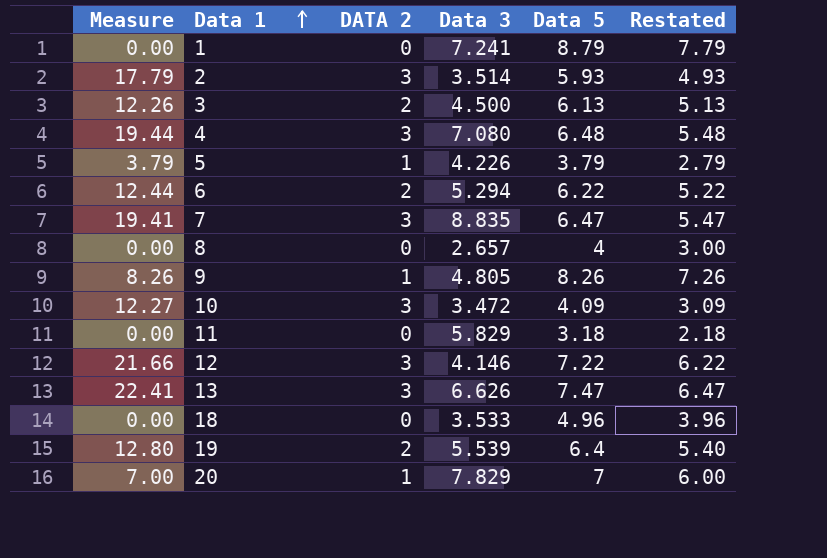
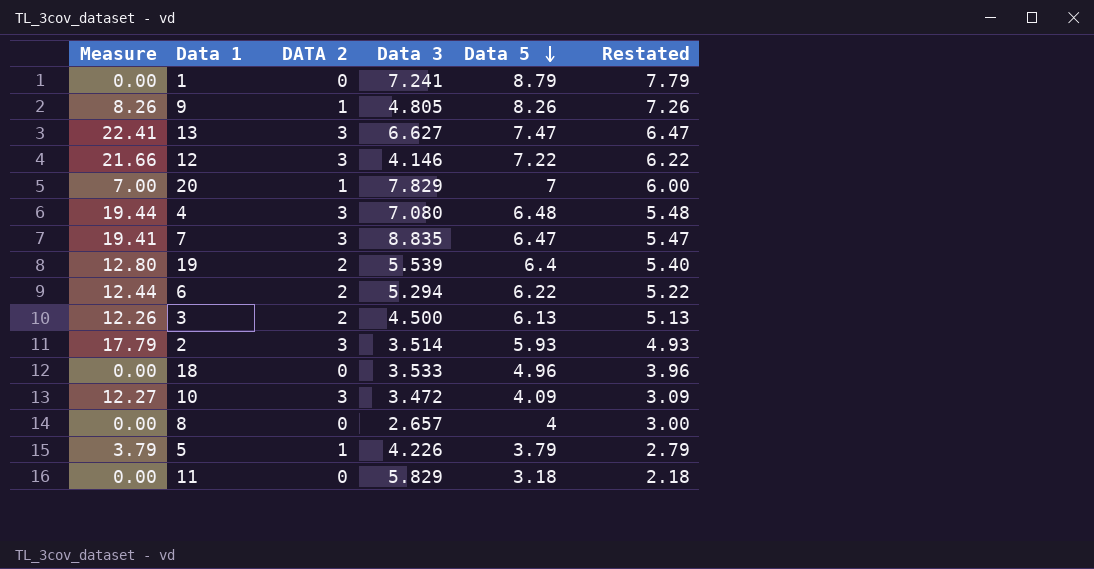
row order: Data 1 ascending -> Data 5 descending
13 | Data 3: 6.626 -> 6.627

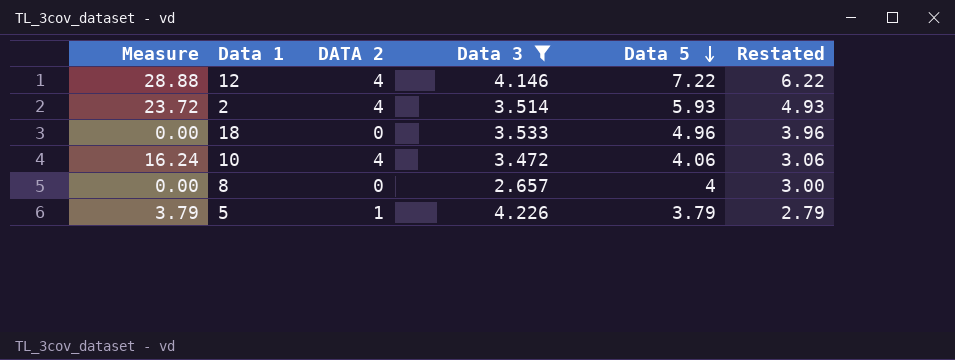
filter: none -> Data 3 <= 4.226
12 | Measure: 21.66 -> 28.88
12 | DATA 2: 3 -> 4
2 | Measure: 17.79 -> 23.72
2 | DATA 2: 3 -> 4
10 | Measure: 12.27 -> 16.24
10 | DATA 2: 3 -> 4
10 | Data 5: 4.09 -> 4.06
10 | Restated: 3.09 -> 3.06

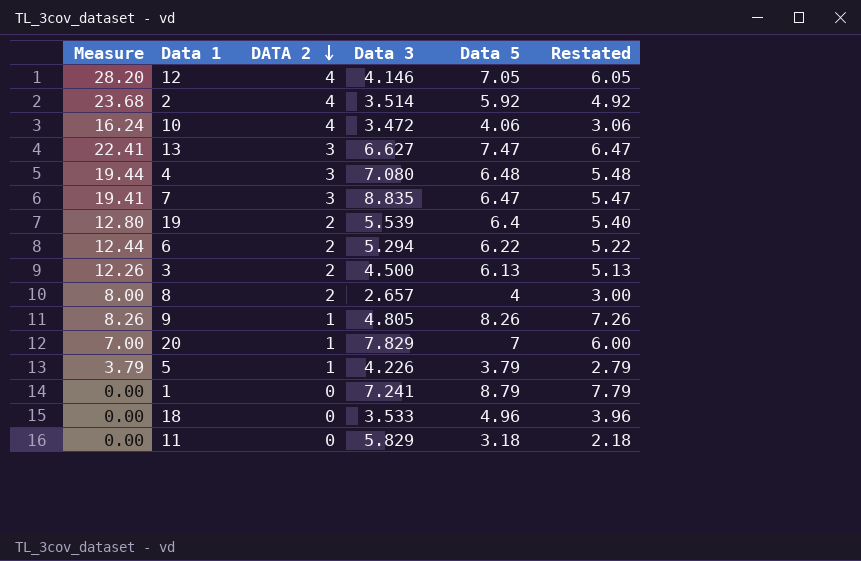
filter: Data 3 <= 4.226 -> none
row order: Data 5 descending -> DATA 2 descending
12 | Measure: 28.88 -> 28.20
12 | Data 5: 7.22 -> 7.05
12 | Restated: 6.22 -> 6.05
2 | Measure: 23.72 -> 23.68
2 | Data 5: 5.93 -> 5.92
2 | Restated: 4.93 -> 4.92
8 | Measure: 0.00 -> 8.00
8 | DATA 2: 0 -> 2

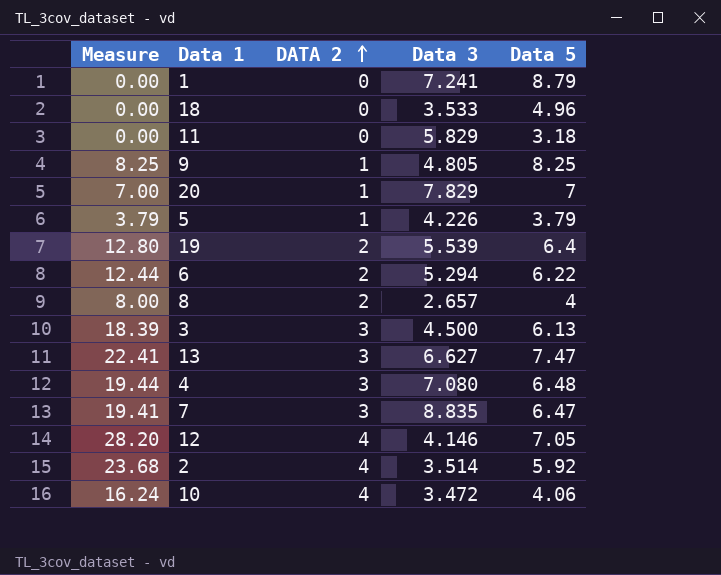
row order: DATA 2 descending -> DATA 2 ascending
column Restated | formula: [Data 5] - 1 -> none
9 | Measure: 8.26 -> 8.25
9 | Data 5: 8.26 -> 8.25
3 | Measure: 12.26 -> 18.39
3 | DATA 2: 2 -> 3

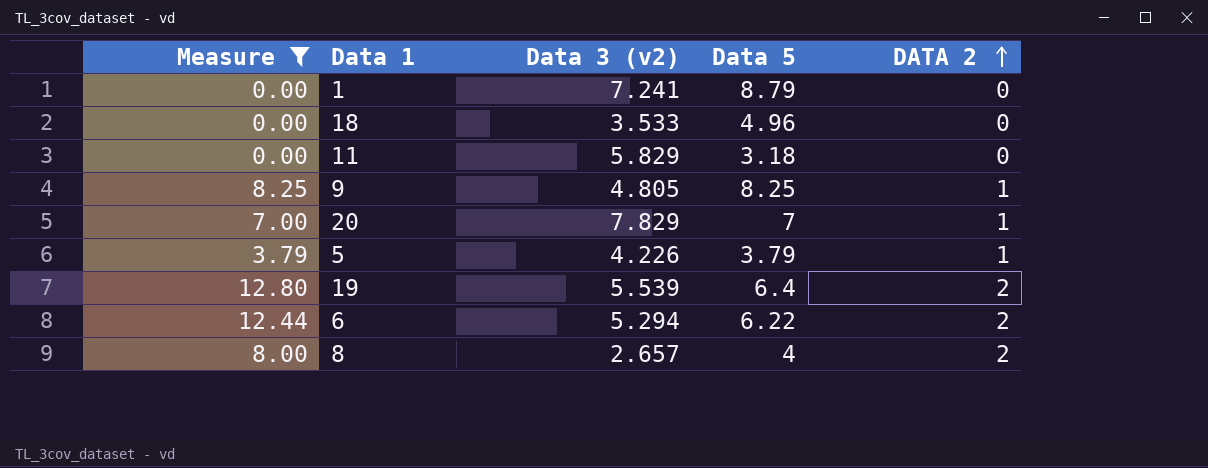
filter: none -> Measure <= 12.80
column name: Data 3 -> Data 3 (v2)
column DATA 2 | position: 3 -> 5

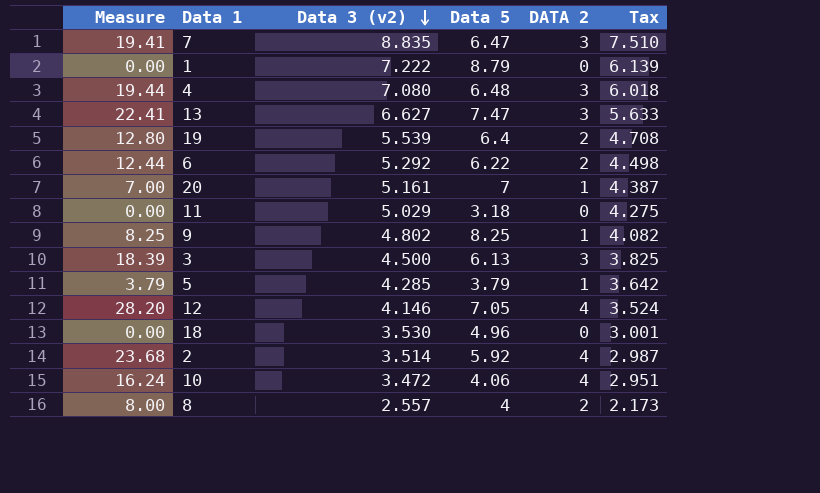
filter: Measure <= 12.80 -> none
row order: DATA 2 ascending -> Data 3 (v2) descending
column Tax | formula: none -> [Data 3 (v2)] * 0.85
1 | Data 3 (v2): 7.241 -> 7.222
6 | Data 3 (v2): 5.294 -> 5.292
20 | Data 3 (v2): 7.829 -> 5.161
11 | Data 3 (v2): 5.829 -> 5.029
9 | Data 3 (v2): 4.805 -> 4.802
5 | Data 3 (v2): 4.226 -> 4.285
18 | Data 3 (v2): 3.533 -> 3.530
8 | Data 3 (v2): 2.657 -> 2.557

